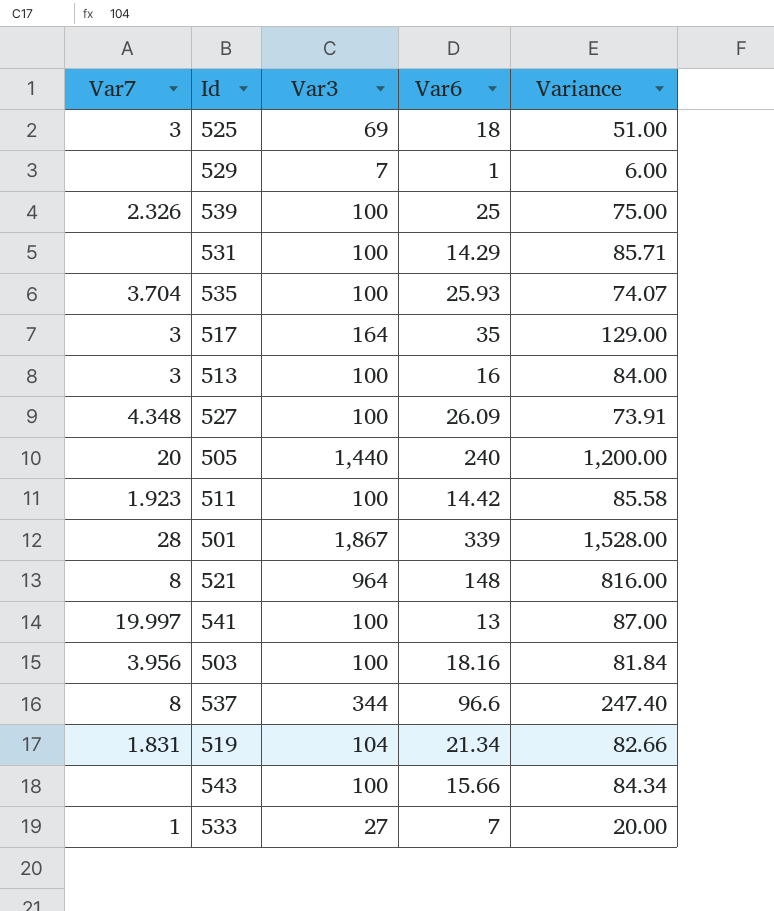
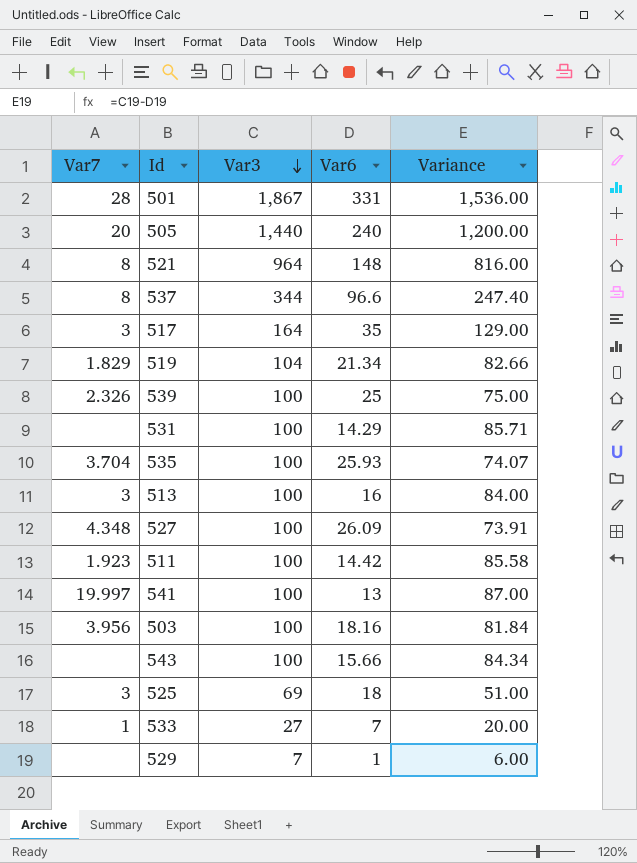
row order: none -> Var3 descending
501 | Var6: 339 -> 331
501 | Variance: 1,528.00 -> 1,536.00
519 | Var7: 1.831 -> 1.829

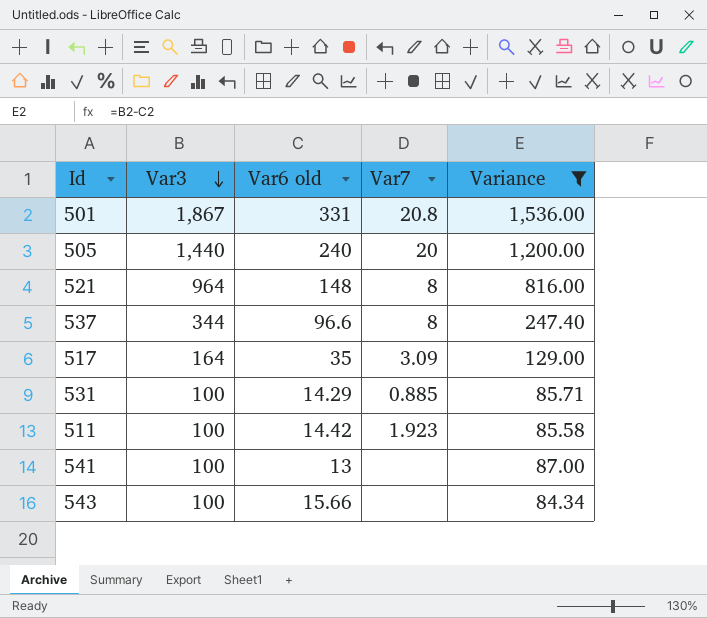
filter: none -> Variance >= 84.34
column name: Var6 -> Var6 old
column Var7 | position: 1 -> 4
501 | Var7: 28 -> 20.8
517 | Var7: 3 -> 3.09
531 | Var7: none -> 0.885
541 | Var7: 19.997 -> none

